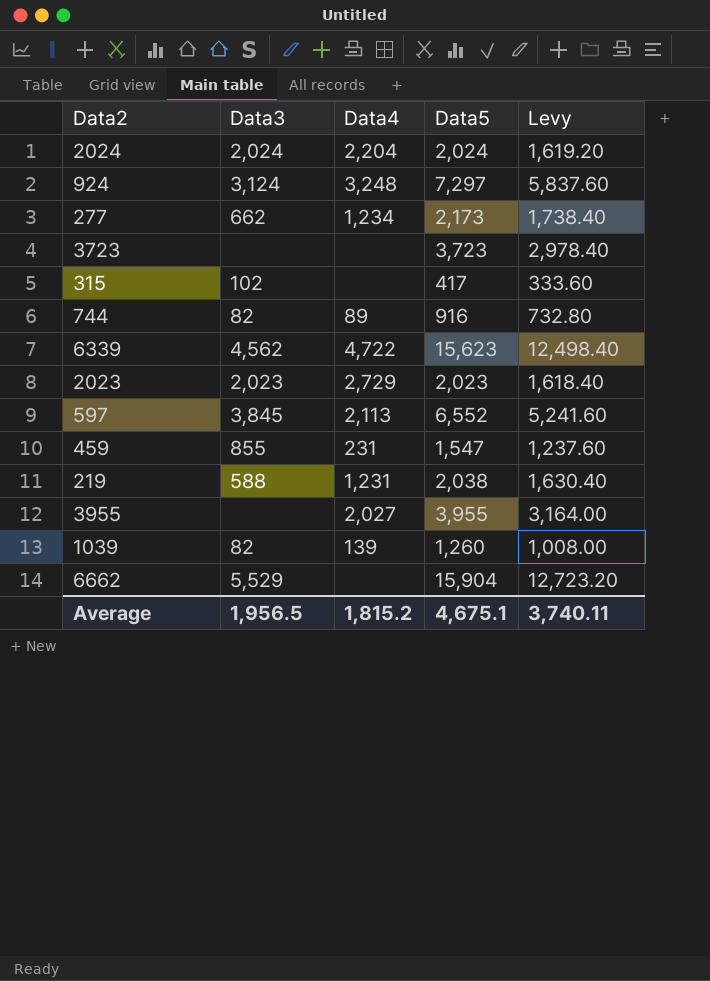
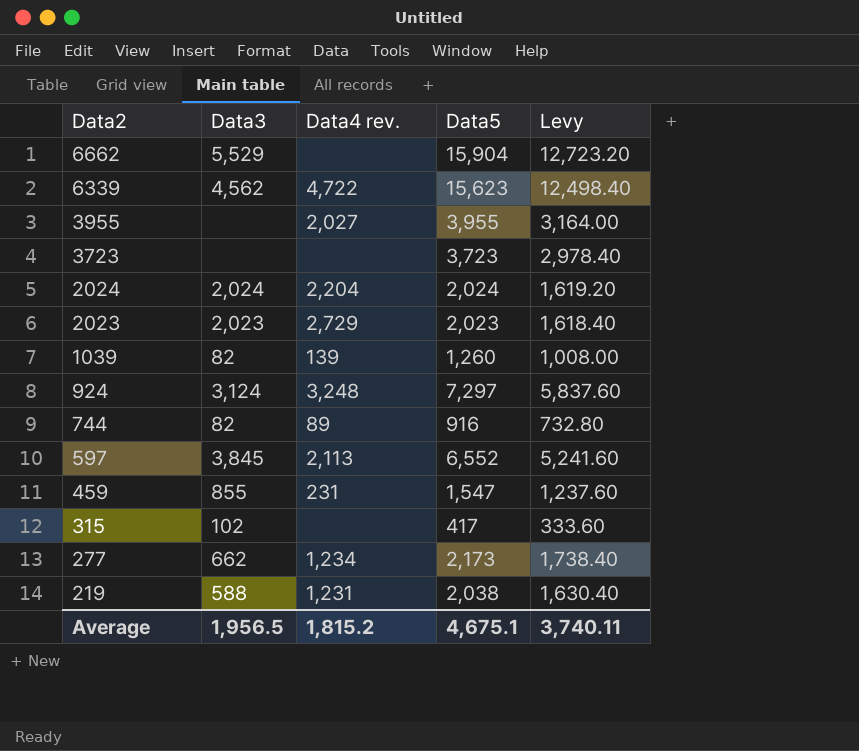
row order: none -> Data2 descending
column name: Data4 -> Data4 rev.

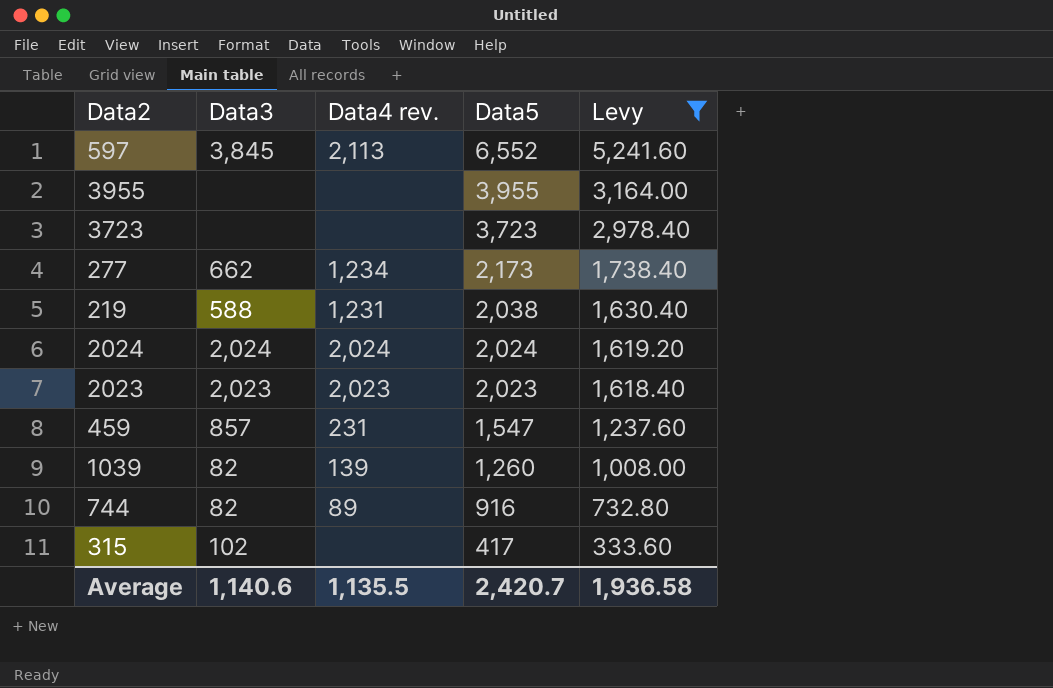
filter: none -> Levy <= 5,241.60
row order: Data2 descending -> Data5 descending
3955 | Data4 rev.: 2,027 -> none
2024 | Data4 rev.: 2,204 -> 2,024
2023 | Data4 rev.: 2,729 -> 2,023
459 | Data3: 855 -> 857
Average | Data3: 1,956.5 -> 1,140.6
Average | Data4 rev.: 1,815.2 -> 1,135.5
Average | Data5: 4,675.1 -> 2,420.7
Average | Levy: 3,740.11 -> 1,936.58

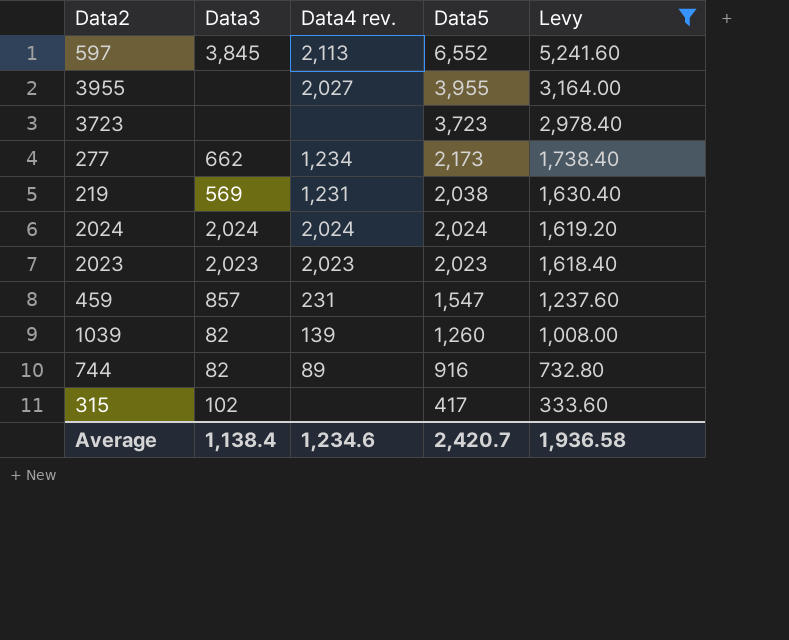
3955 | Data4 rev.: none -> 2,027
219 | Data3: 588 -> 569
Average | Data3: 1,140.6 -> 1,138.4
Average | Data4 rev.: 1,135.5 -> 1,234.6

